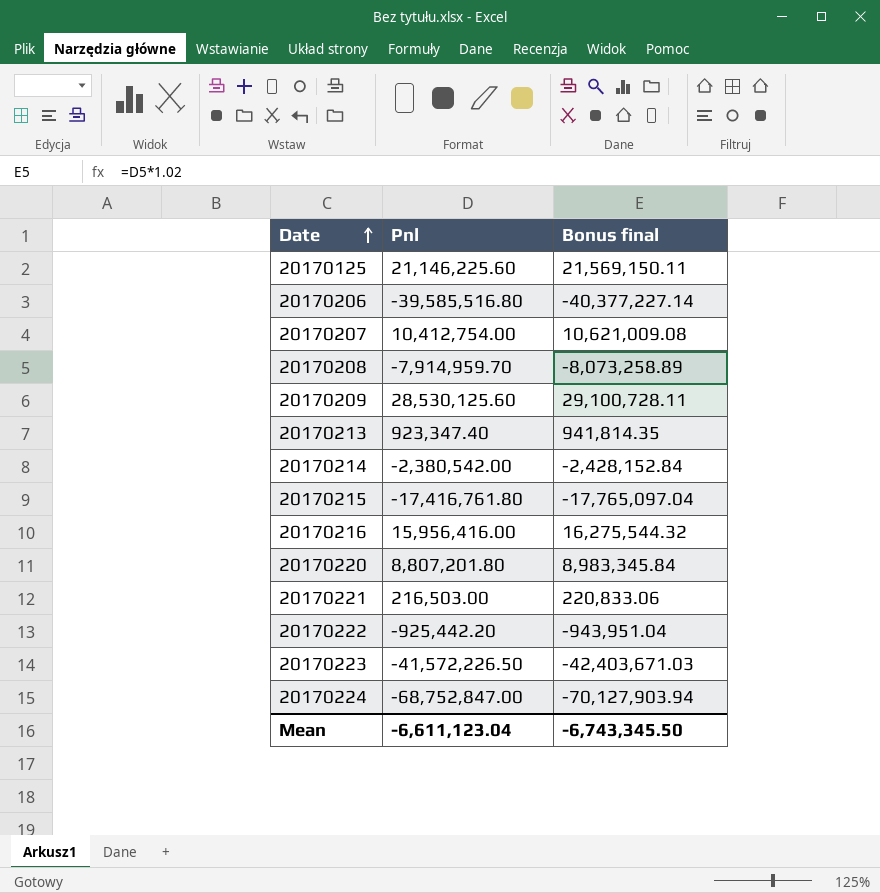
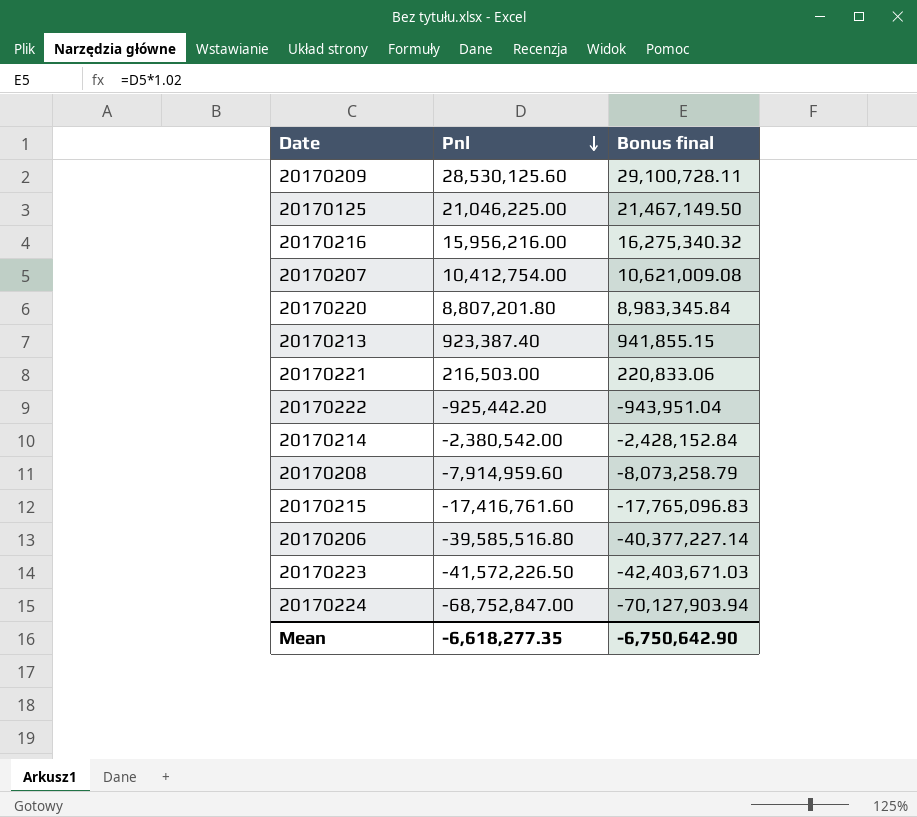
row order: Date ascending -> Pnl descending
20170125 | Pnl: 21,146,225.60 -> 21,046,225.00
20170125 | Bonus final: 21,569,150.11 -> 21,467,149.50
20170216 | Pnl: 15,956,416.00 -> 15,956,216.00
20170216 | Bonus final: 16,275,544.32 -> 16,275,340.32
20170213 | Pnl: 923,347.40 -> 923,387.40
20170213 | Bonus final: 941,814.35 -> 941,855.15
20170208 | Pnl: -7,914,959.70 -> -7,914,959.60
20170208 | Bonus final: -8,073,258.89 -> -8,073,258.79
20170215 | Pnl: -17,416,761.80 -> -17,416,761.60
20170215 | Bonus final: -17,765,097.04 -> -17,765,096.83
Mean | Pnl: -6,611,123.04 -> -6,618,277.35
Mean | Bonus final: -6,743,345.50 -> -6,750,642.90

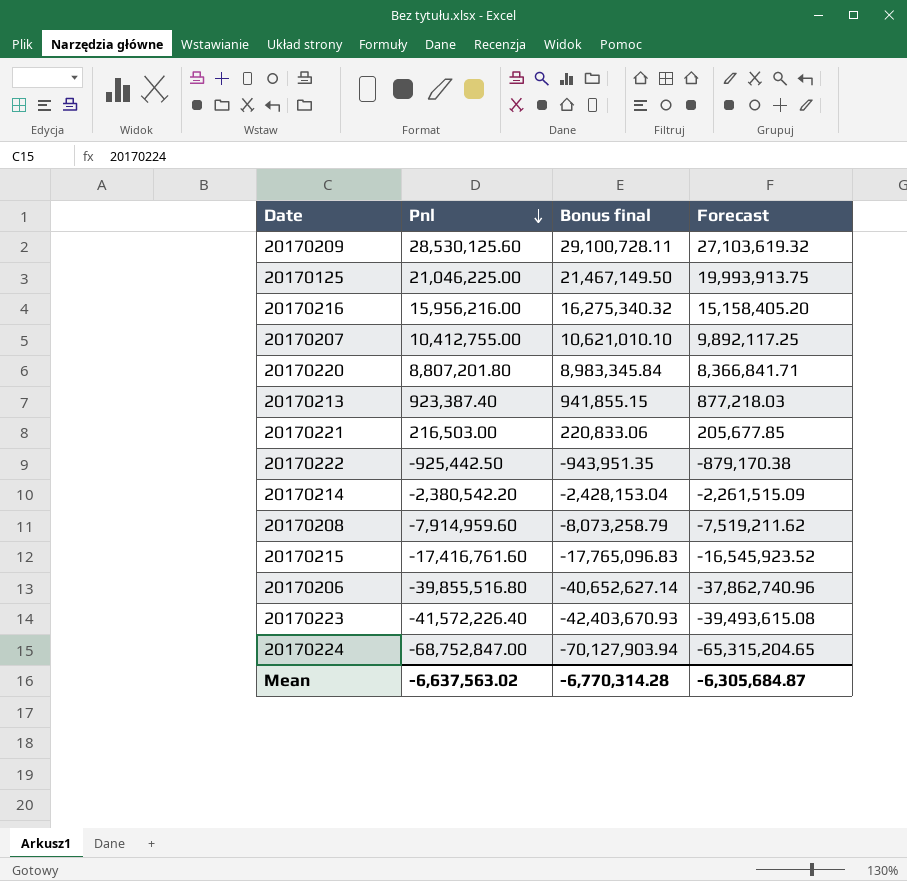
column Forecast | formula: none -> [Pnl] * 0.95
20170207 | Pnl: 10,412,754.00 -> 10,412,755.00
20170207 | Bonus final: 10,621,009.08 -> 10,621,010.10
20170222 | Pnl: -925,442.20 -> -925,442.50
20170222 | Bonus final: -943,951.04 -> -943,951.35
20170214 | Pnl: -2,380,542.00 -> -2,380,542.20
20170214 | Bonus final: -2,428,152.84 -> -2,428,153.04
20170206 | Pnl: -39,585,516.80 -> -39,855,516.80
20170206 | Bonus final: -40,377,227.14 -> -40,652,627.14
20170223 | Pnl: -41,572,226.50 -> -41,572,226.40
20170223 | Bonus final: -42,403,671.03 -> -42,403,670.93
Mean | Pnl: -6,618,277.35 -> -6,637,563.02
Mean | Bonus final: -6,750,642.90 -> -6,770,314.28

